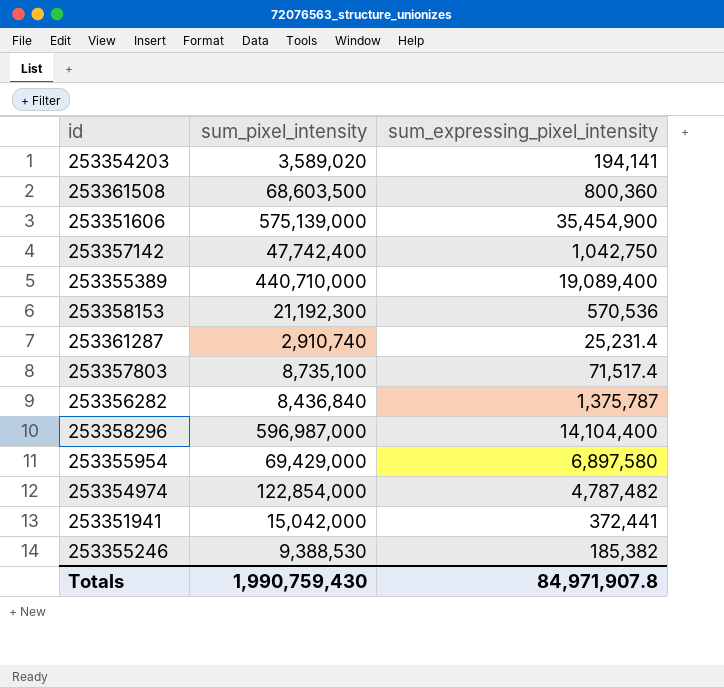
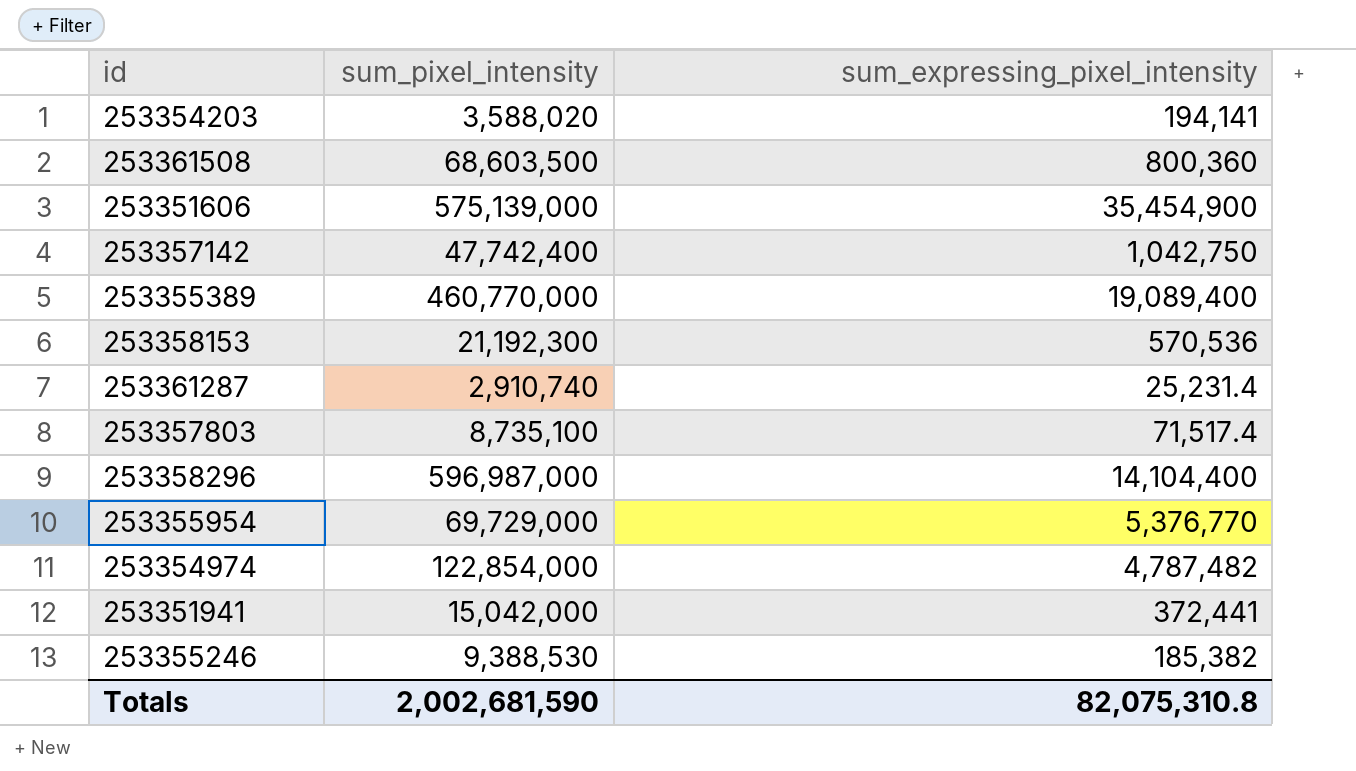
row 253356282: 8,436,840 | 1,375,787 -> none
253354203 | sum_pixel_intensity: 3,589,020 -> 3,588,020
253355389 | sum_pixel_intensity: 440,710,000 -> 460,770,000
253355954 | sum_pixel_intensity: 69,429,000 -> 69,729,000
253355954 | sum_expressing_pixel_intensity: 6,897,580 -> 5,376,770
Totals | sum_pixel_intensity: 1,990,759,430 -> 2,002,681,590
Totals | sum_expressing_pixel_intensity: 84,971,907.8 -> 82,075,310.8

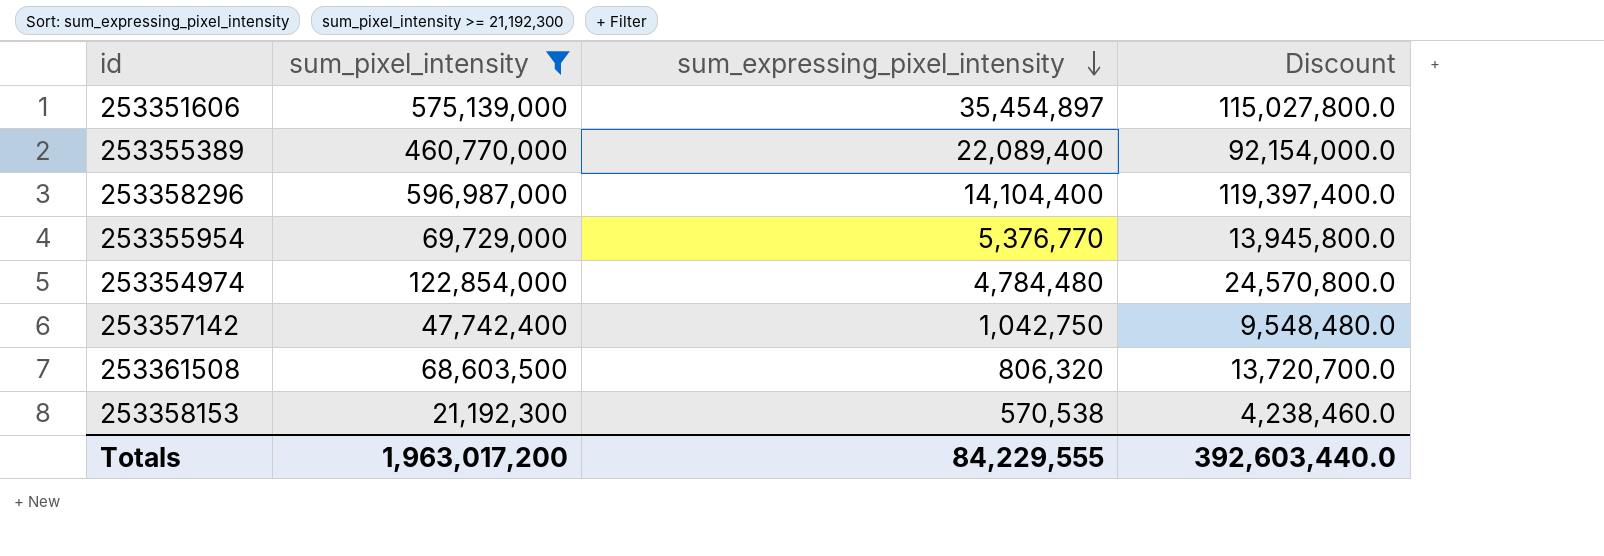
filter: none -> sum_pixel_intensity >= 21,192,300
row order: none -> sum_expressing_pixel_intensity descending
column Discount | formula: none -> [sum_pixel_intensity] * 0.2
253351606 | sum_expressing_pixel_intensity: 35,454,900 -> 35,454,897
253355389 | sum_expressing_pixel_intensity: 19,089,400 -> 22,089,400
253354974 | sum_expressing_pixel_intensity: 4,787,482 -> 4,784,480
253361508 | sum_expressing_pixel_intensity: 800,360 -> 806,320
253358153 | sum_expressing_pixel_intensity: 570,536 -> 570,538
Totals | sum_pixel_intensity: 2,002,681,590 -> 1,963,017,200
Totals | sum_expressing_pixel_intensity: 82,075,310.8 -> 84,229,555

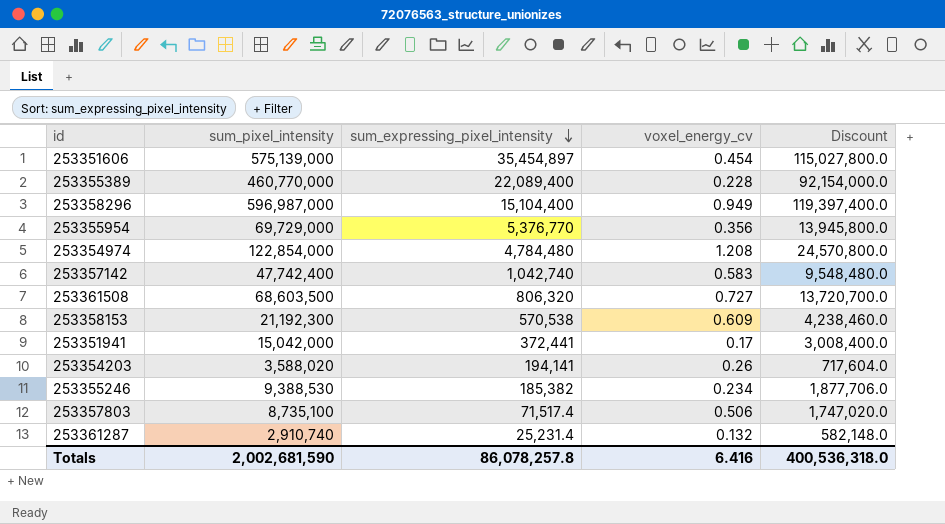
filter: sum_pixel_intensity >= 21,192,300 -> none
column voxel_energy_cv | position: none -> 4
253358296 | sum_expressing_pixel_intensity: 14,104,400 -> 15,104,400
253357142 | sum_expressing_pixel_intensity: 1,042,750 -> 1,042,740
Totals | sum_pixel_intensity: 1,963,017,200 -> 2,002,681,590
Totals | sum_expressing_pixel_intensity: 84,229,555 -> 86,078,257.8
Totals | Discount: 392,603,440.0 -> 400,536,318.0

